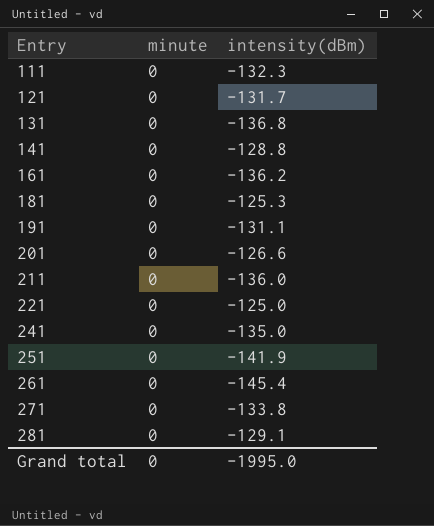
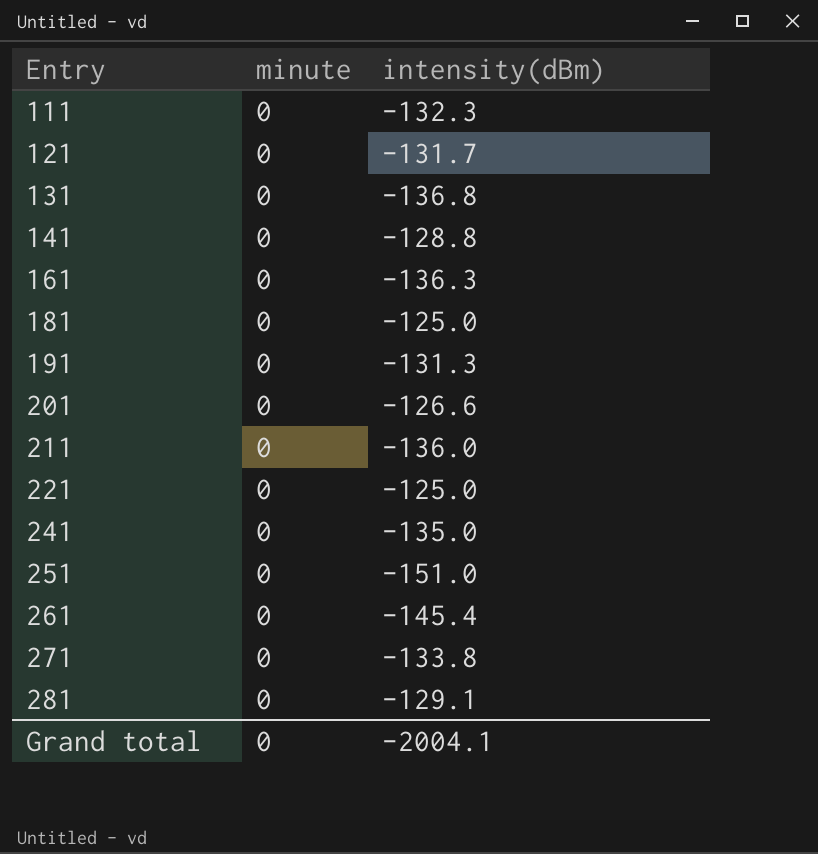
161 | intensity(dBm): -136.2 -> -136.3
181 | intensity(dBm): -125.3 -> -125.0
191 | intensity(dBm): -131.1 -> -131.3
251 | intensity(dBm): -141.9 -> -151.0
Grand total | intensity(dBm): -1995.0 -> -2004.1

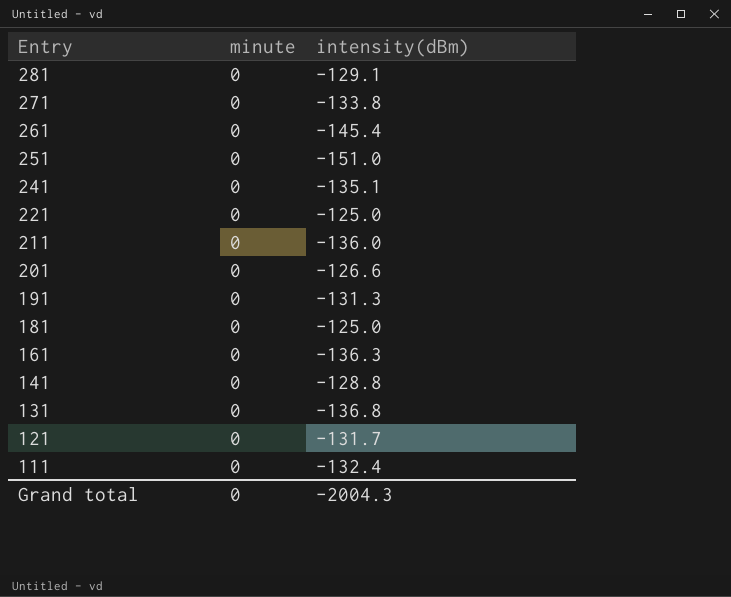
row order: Entry ascending -> Entry descending
241 | intensity(dBm): -135.0 -> -135.1
111 | intensity(dBm): -132.3 -> -132.4
Grand total | intensity(dBm): -2004.1 -> -2004.3

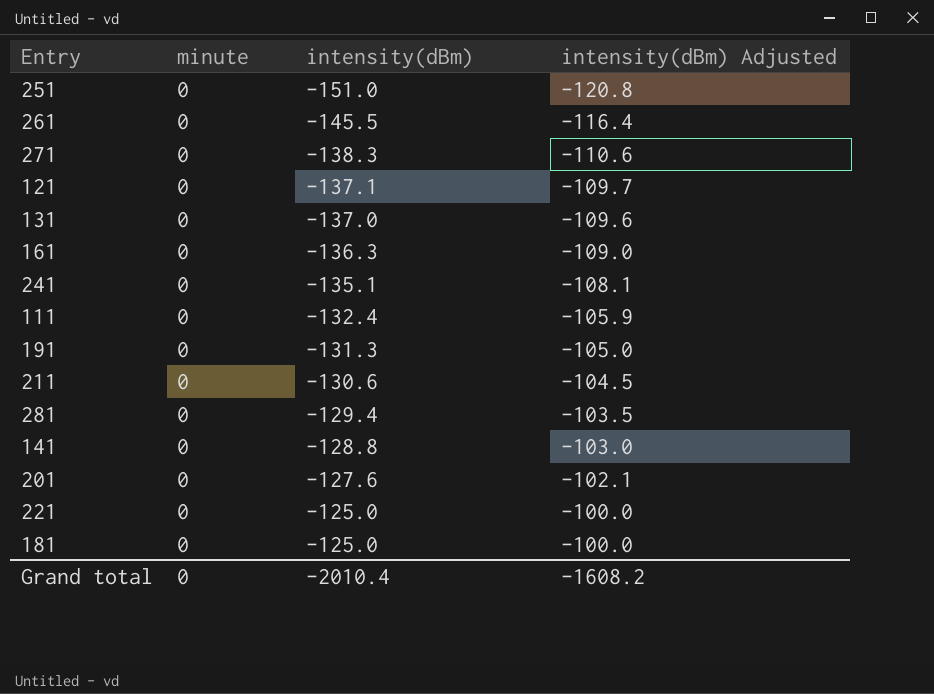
row order: Entry descending -> intensity(dBm) ascending
column intensity(dBm) Adjusted | formula: none -> [intensity(dBm)] * 0.8
261 | intensity(dBm): -145.4 -> -145.5
271 | intensity(dBm): -133.8 -> -138.3
121 | intensity(dBm): -131.7 -> -137.1
131 | intensity(dBm): -136.8 -> -137.0
211 | intensity(dBm): -136.0 -> -130.6
281 | intensity(dBm): -129.1 -> -129.4
201 | intensity(dBm): -126.6 -> -127.6
Grand total | intensity(dBm): -2004.3 -> -2010.4

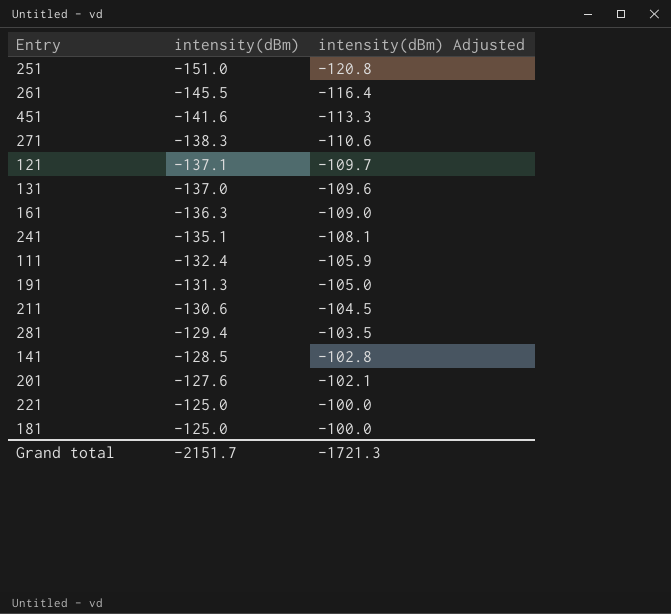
column minute | position: 2 -> none
row 451: none -> -141.6 | -113.3
141 | intensity(dBm): -128.8 -> -128.5
141 | intensity(dBm) Adjusted: -103.0 -> -102.8
Grand total | intensity(dBm): -2010.4 -> -2151.7
Grand total | intensity(dBm) Adjusted: -1608.2 -> -1721.3

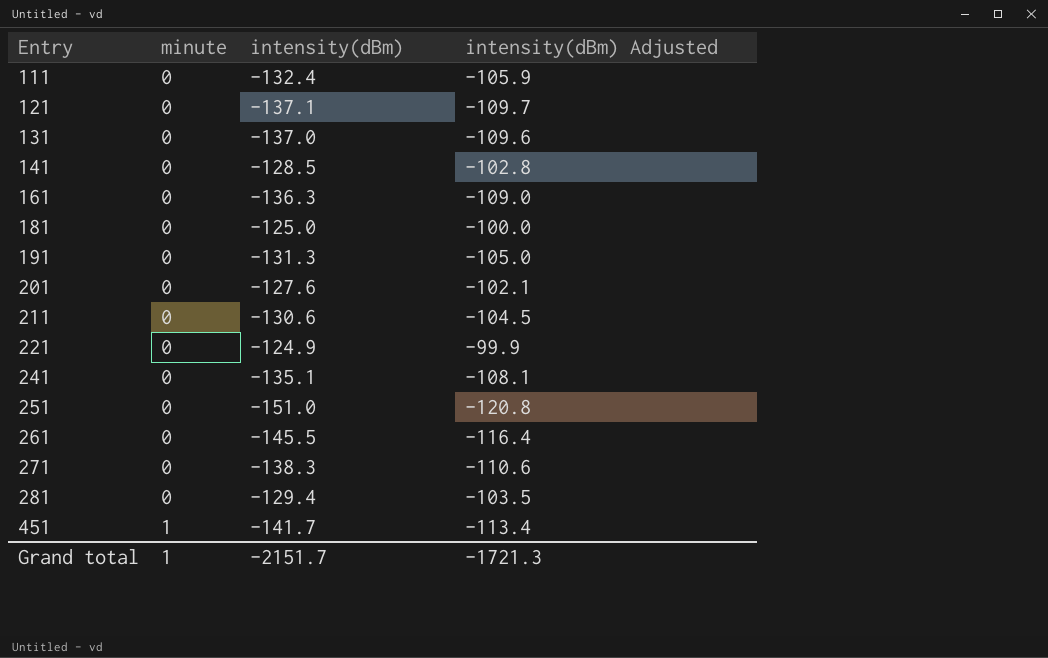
row order: intensity(dBm) ascending -> Entry ascending
column minute | position: none -> 2
221 | intensity(dBm): -125.0 -> -124.9
221 | intensity(dBm) Adjusted: -100.0 -> -99.9
451 | intensity(dBm): -141.6 -> -141.7
451 | intensity(dBm) Adjusted: -113.3 -> -113.4

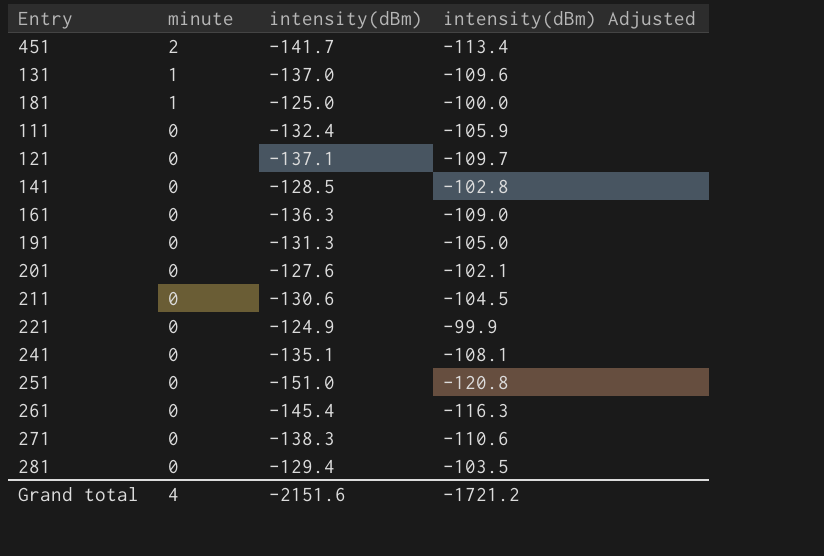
row order: Entry ascending -> minute descending
451 | minute: 1 -> 2
131 | minute: 0 -> 1
181 | minute: 0 -> 1
261 | intensity(dBm): -145.5 -> -145.4
261 | intensity(dBm) Adjusted: -116.4 -> -116.3
Grand total | minute: 1 -> 4
Grand total | intensity(dBm): -2151.7 -> -2151.6
Grand total | intensity(dBm) Adjusted: -1721.3 -> -1721.2

